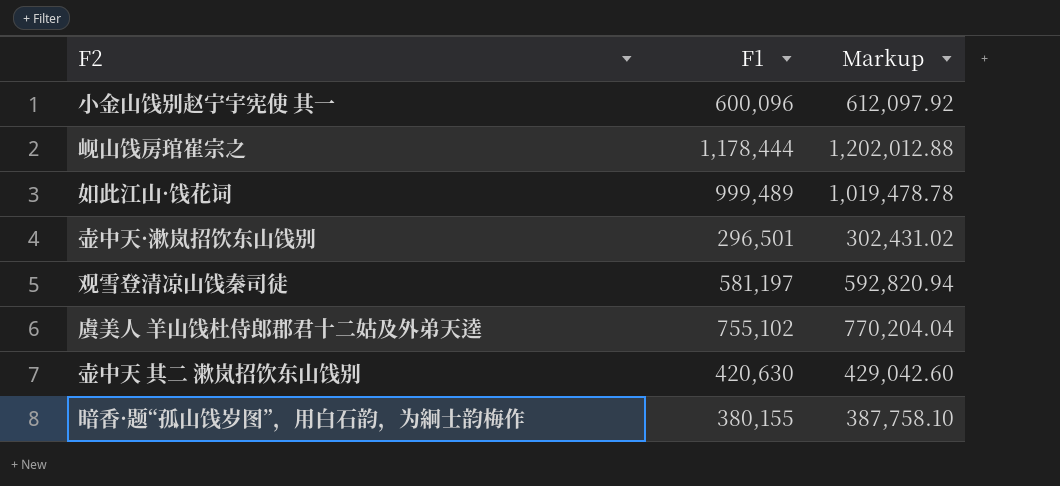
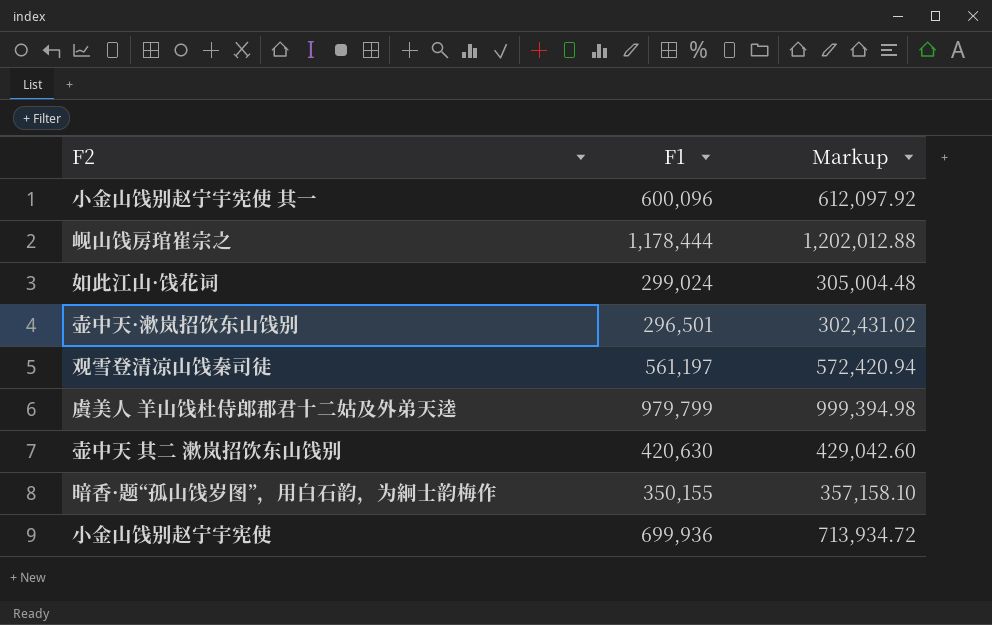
如此江山·饯花词 | F1: 999,489 -> 299,024
如此江山·饯花词 | Markup: 1,019,478.78 -> 305,004.48
观雪登清凉山饯秦司徒 | F1: 581,197 -> 561,197
观雪登清凉山饯秦司徒 | Markup: 592,820.94 -> 572,420.94
虞美人 羊山饯杜侍郎郡君十二姑及外弟天逵 | F1: 755,102 -> 979,799
虞美人 羊山饯杜侍郎郡君十二姑及外弟天逵 | Markup: 770,204.04 -> 999,394.98
暗香·题“孤山饯岁图”，用白石韵，为絅士韵梅作 | F1: 380,155 -> 350,155
暗香·题“孤山饯岁图”，用白石韵，为絅士韵梅作 | Markup: 387,758.10 -> 357,158.10
row 小金山饯别赵宁宇宪使: none -> 699,936 | 713,934.72

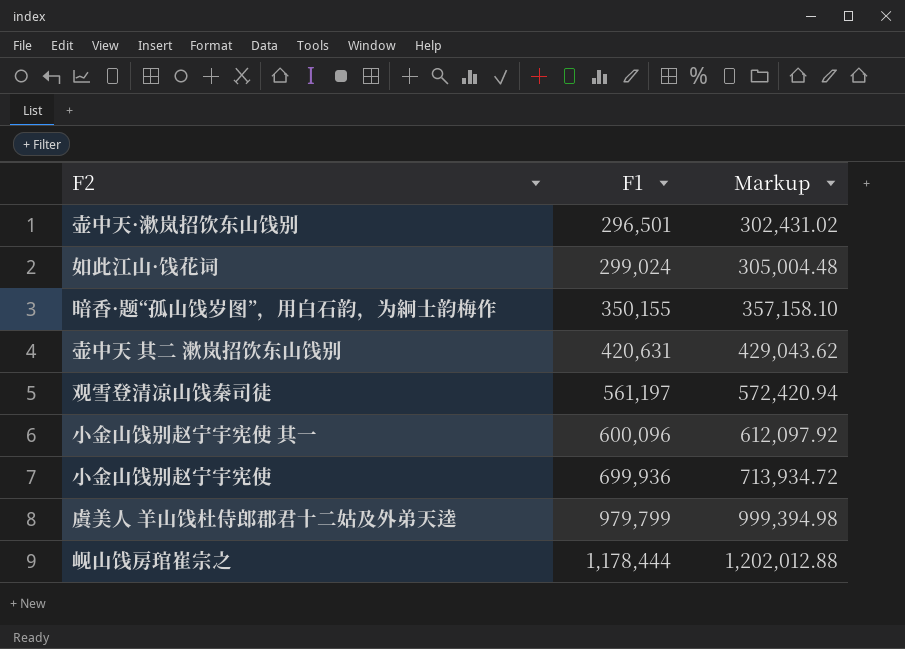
row order: none -> F1 ascending
壶中天 其二 漱岚招饮东山饯别 | F1: 420,630 -> 420,631
壶中天 其二 漱岚招饮东山饯别 | Markup: 429,042.60 -> 429,043.62

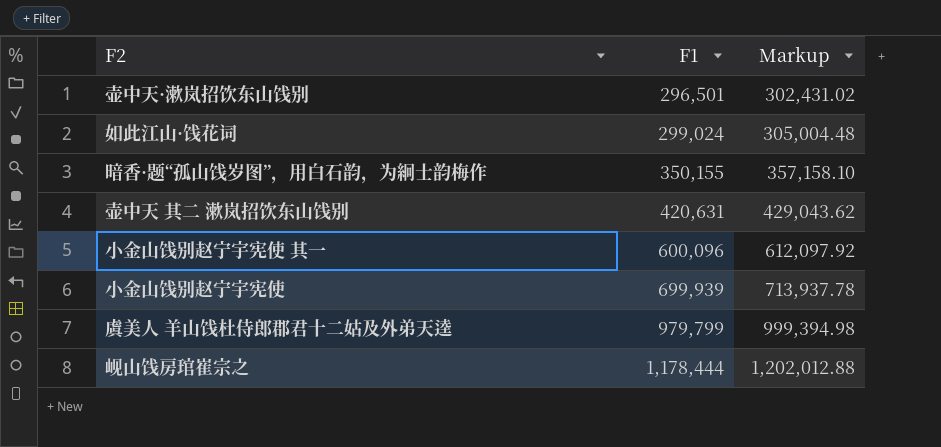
row 观雪登清凉山饯秦司徒: 561,197 | 572,420.94 -> none
小金山饯别赵宁宇宪使 | F1: 699,936 -> 699,939
小金山饯别赵宁宇宪使 | Markup: 713,934.72 -> 713,937.78

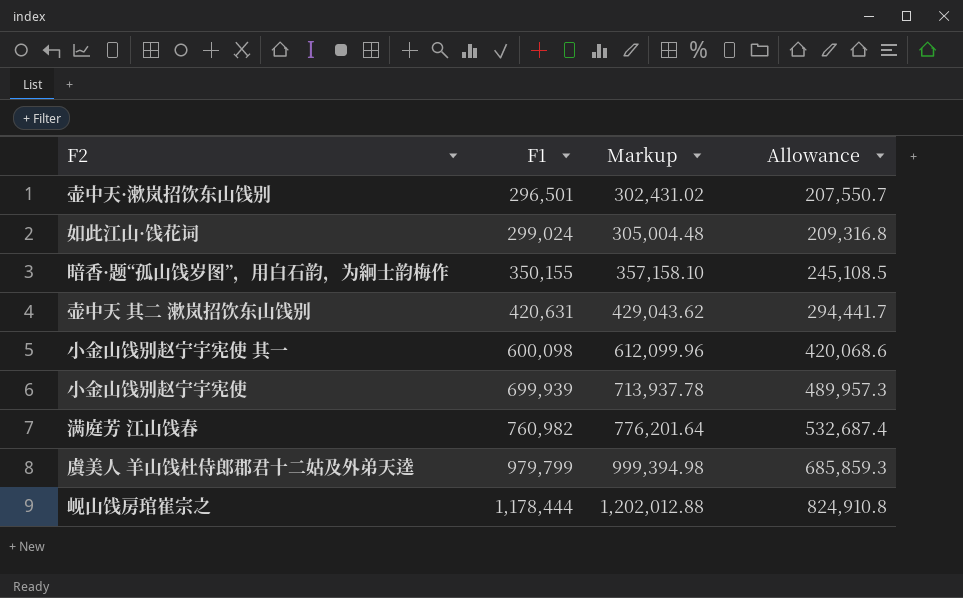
column Allowance | formula: none -> [F1] * 0.7
小金山饯别赵宁宇宪使 其一 | F1: 600,096 -> 600,098
小金山饯别赵宁宇宪使 其一 | Markup: 612,097.92 -> 612,099.96
row 满庭芳 江山饯春: none -> 760,982 | 776,201.64 | 532,687.4

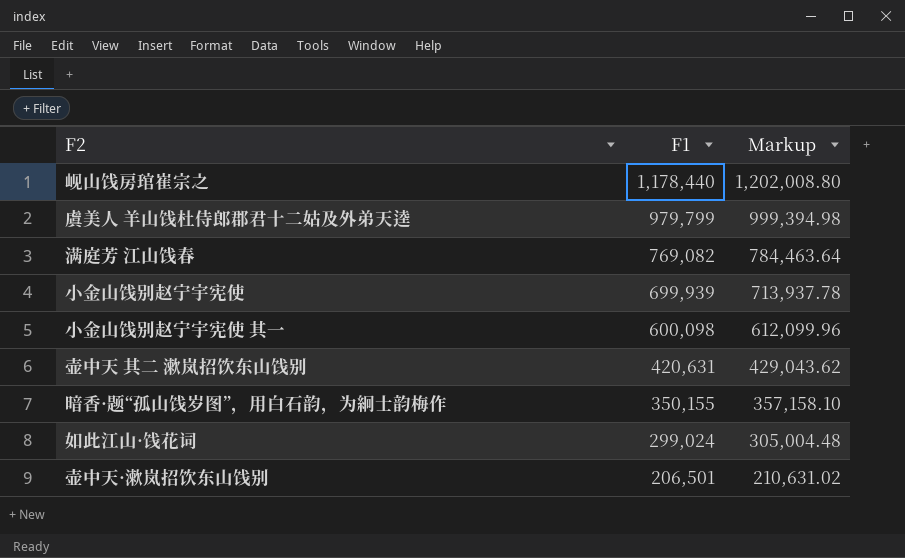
row order: F1 ascending -> F1 descending
column Allowance | formula: [F1] * 0.7 -> none
岘山饯房琯崔宗之 | F1: 1,178,444 -> 1,178,440
岘山饯房琯崔宗之 | Markup: 1,202,012.88 -> 1,202,008.80
满庭芳 江山饯春 | F1: 760,982 -> 769,082
满庭芳 江山饯春 | Markup: 776,201.64 -> 784,463.64
壶中天·漱岚招饮东山饯别 | F1: 296,501 -> 206,501
壶中天·漱岚招饮东山饯别 | Markup: 302,431.02 -> 210,631.02

